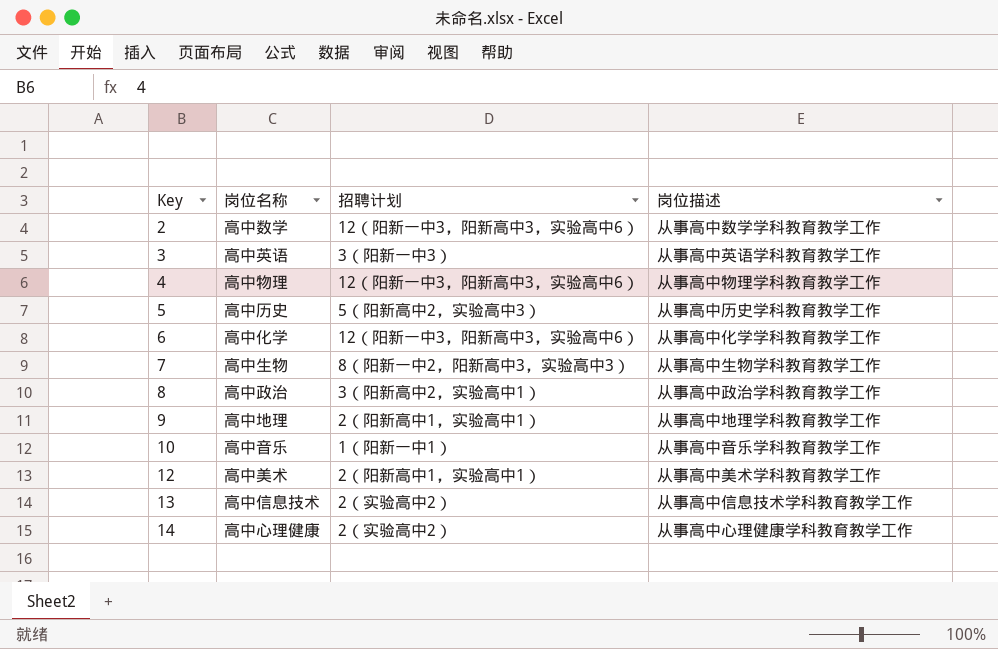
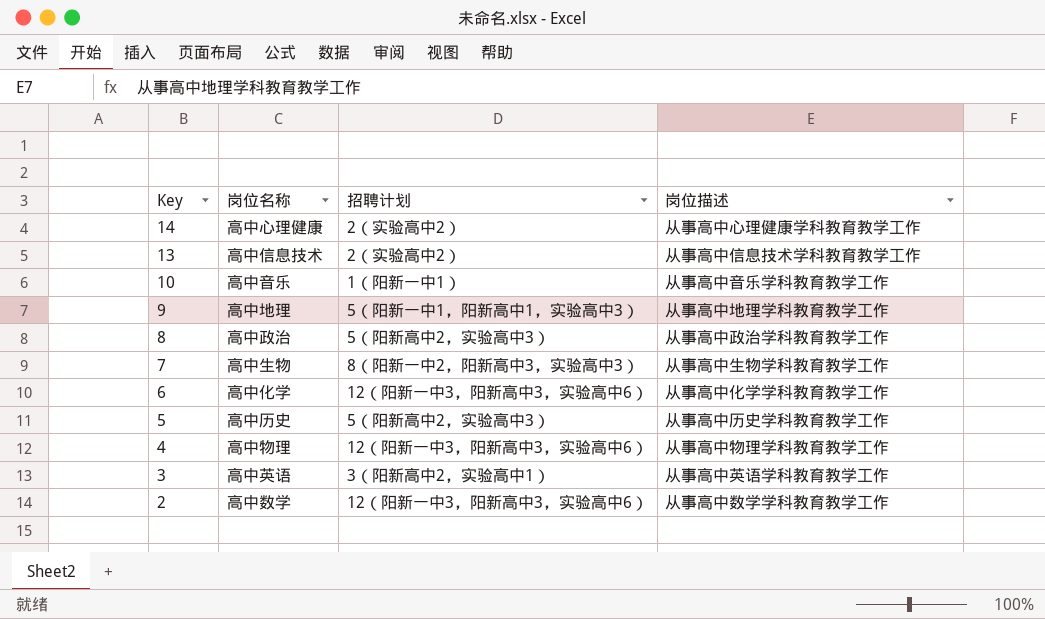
row order: Key ascending -> Key descending
row 12: 高中美术 | 2（阳新高中1，实验高中1） | 从事高中美术学科教育教学工作 -> none
9 | 招聘计划: 2（阳新高中1，实验高中1） -> 5（阳新一中1，阳新高中1，实验高中3）
8 | 招聘计划: 3（阳新高中2，实验高中1） -> 5（阳新高中2，实验高中3）
3 | 招聘计划: 3（阳新一中3） -> 3（阳新高中2，实验高中1）

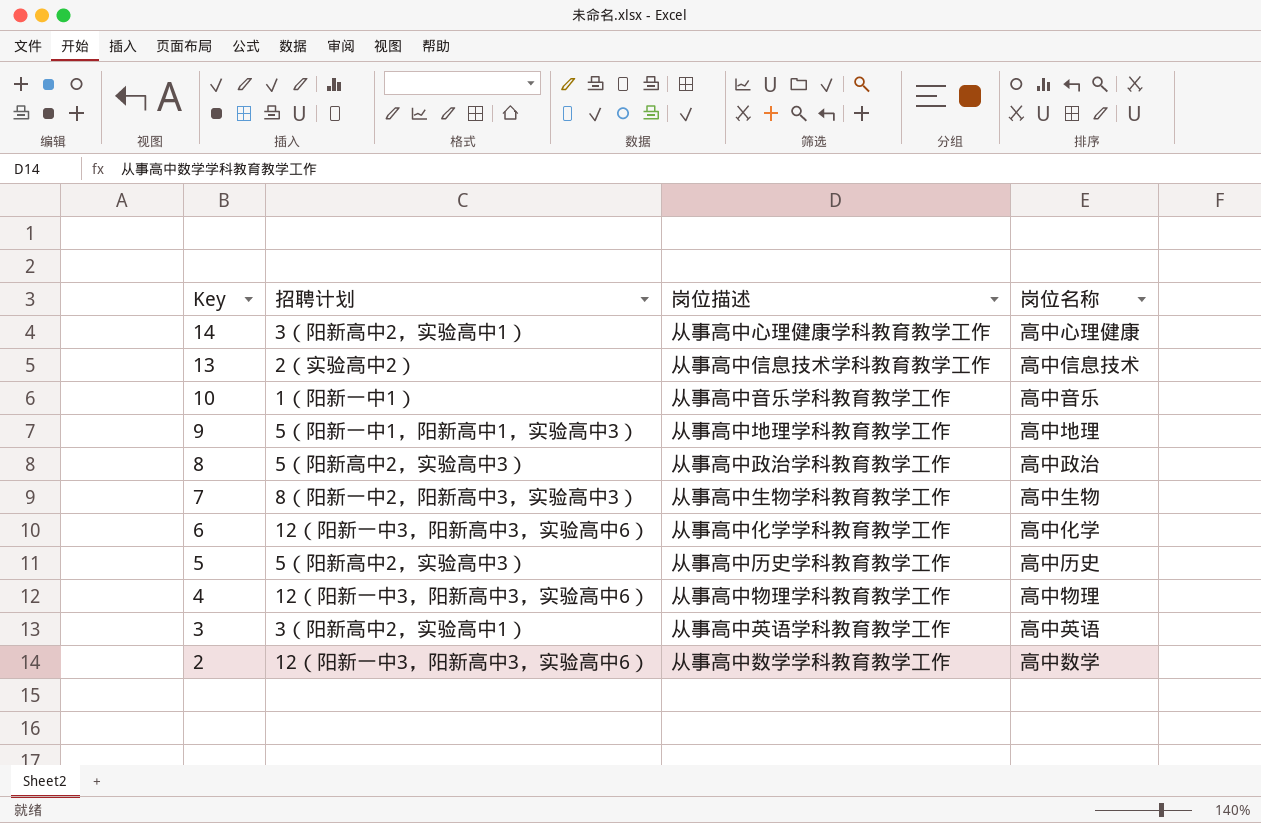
column 岗位名称 | position: 2 -> 4
14 | 招聘计划: 2（实验高中2） -> 3（阳新高中2，实验高中1）

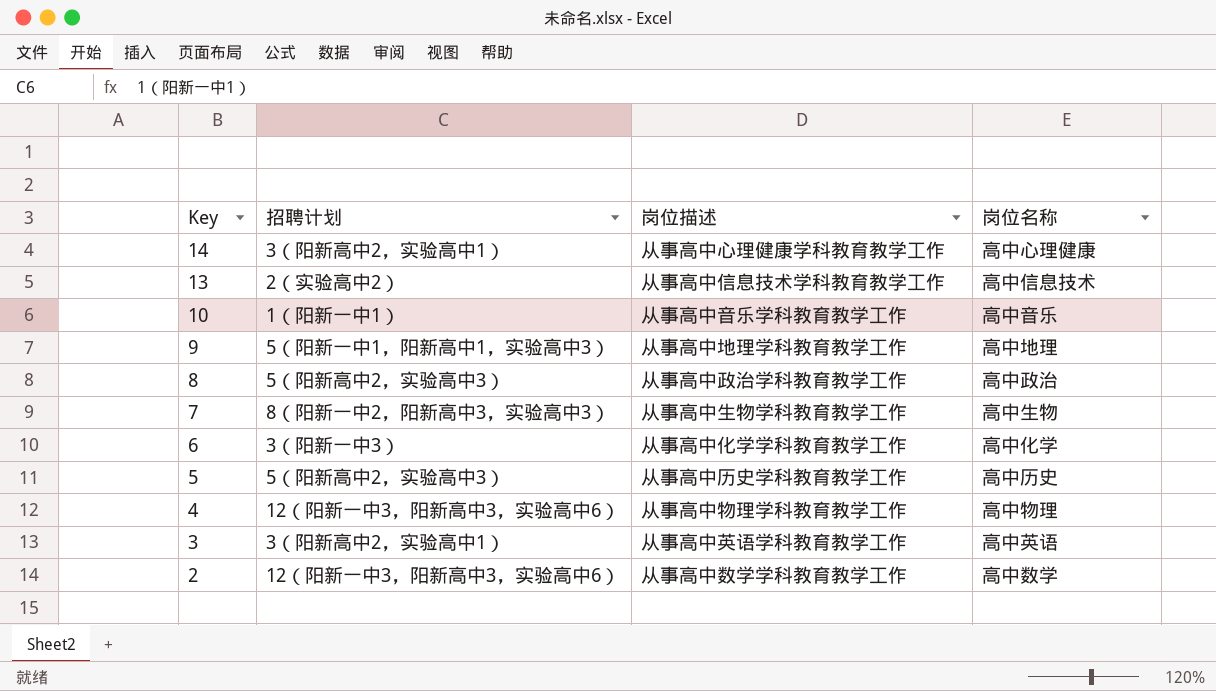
6 | 招聘计划: 12（阳新一中3，阳新高中3，实验高中6） -> 3（阳新一中3）

